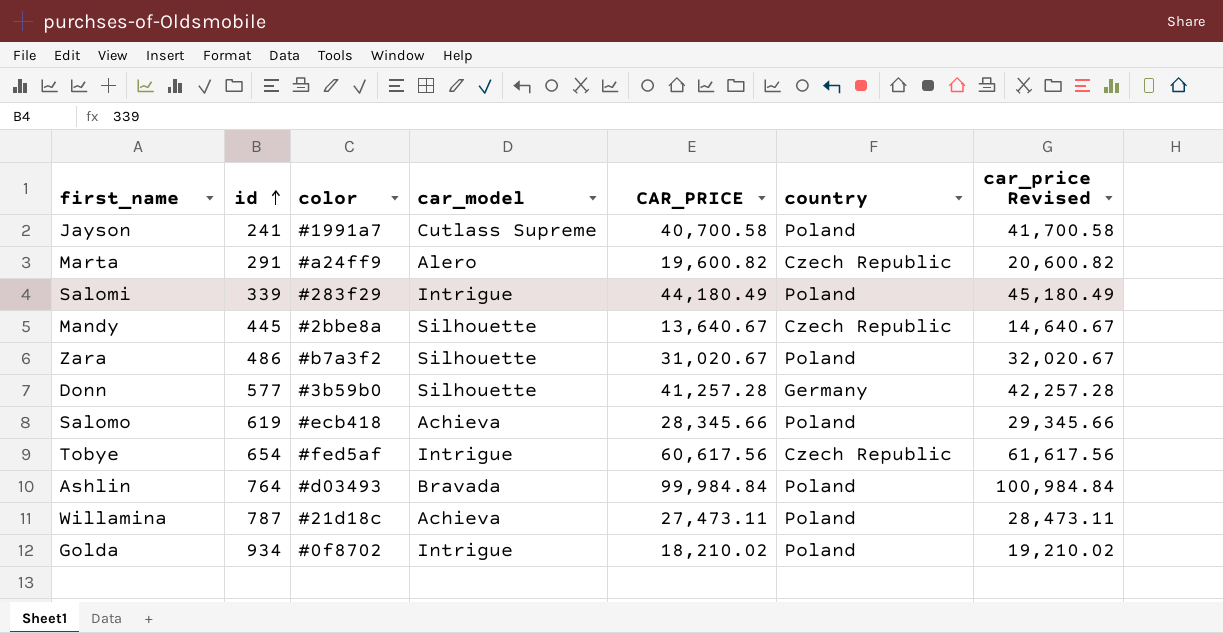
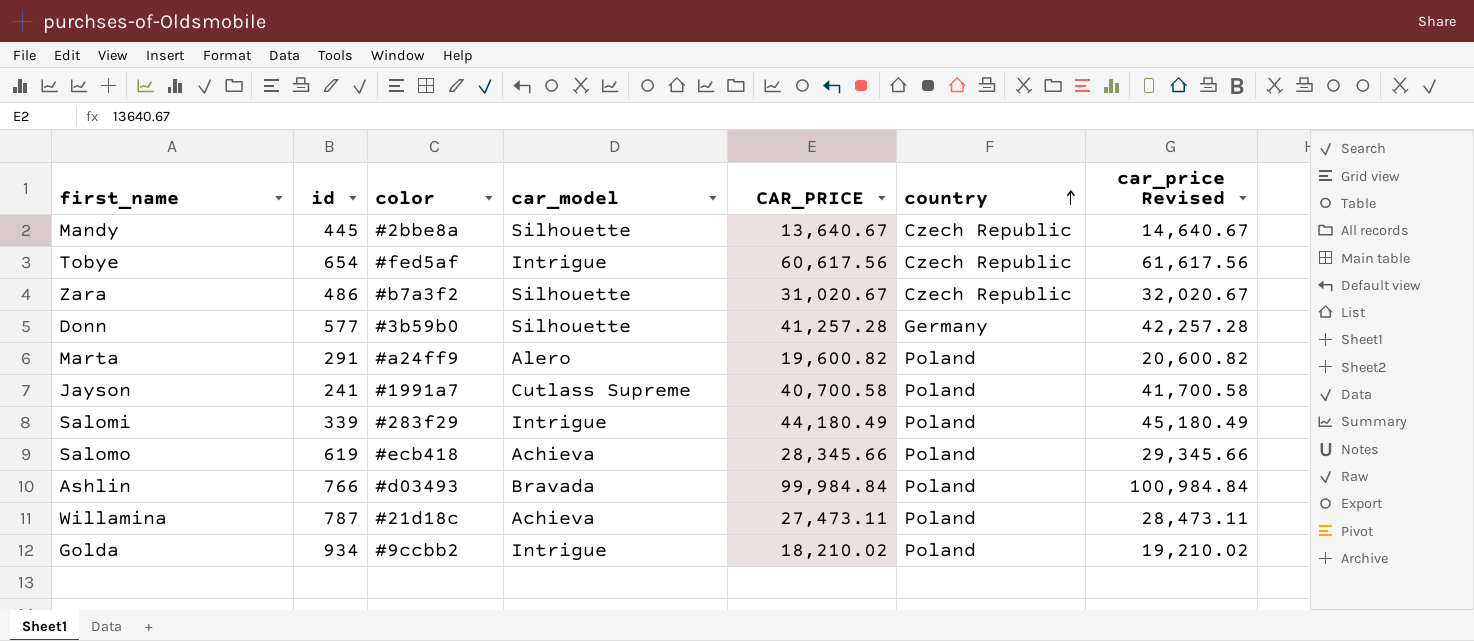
row order: id ascending -> country ascending
Zara | country: Poland -> Czech Republic
Marta | country: Czech Republic -> Poland
Ashlin | id: 764 -> 766
Golda | color: #0f8702 -> #9ccbb2

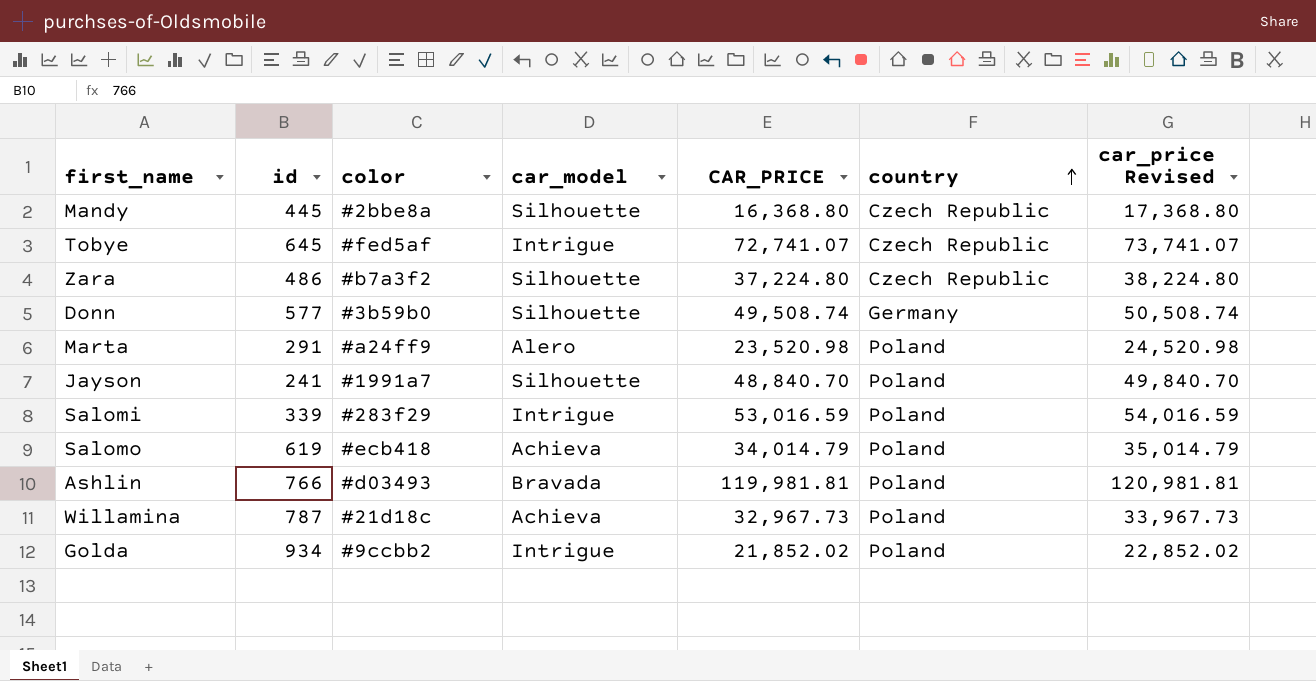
Mandy | CAR_PRICE: 13,640.67 -> 16,368.80
Mandy | car_price Revised: 14,640.67 -> 17,368.80
Tobye | id: 654 -> 645
Tobye | CAR_PRICE: 60,617.56 -> 72,741.07
Tobye | car_price Revised: 61,617.56 -> 73,741.07
Zara | CAR_PRICE: 31,020.67 -> 37,224.80
Zara | car_price Revised: 32,020.67 -> 38,224.80
Donn | CAR_PRICE: 41,257.28 -> 49,508.74
Donn | car_price Revised: 42,257.28 -> 50,508.74
Marta | CAR_PRICE: 19,600.82 -> 23,520.98
Marta | car_price Revised: 20,600.82 -> 24,520.98
Jayson | car_model: Cutlass Supreme -> Silhouette
Jayson | CAR_PRICE: 40,700.58 -> 48,840.70
Jayson | car_price Revised: 41,700.58 -> 49,840.70
Salomi | CAR_PRICE: 44,180.49 -> 53,016.59
Salomi | car_price Revised: 45,180.49 -> 54,016.59
Salomo | CAR_PRICE: 28,345.66 -> 34,014.79
Salomo | car_price Revised: 29,345.66 -> 35,014.79
Ashlin | CAR_PRICE: 99,984.84 -> 119,981.81
Ashlin | car_price Revised: 100,984.84 -> 120,981.81
Willamina | CAR_PRICE: 27,473.11 -> 32,967.73
Willamina | car_price Revised: 28,473.11 -> 33,967.73
Golda | CAR_PRICE: 18,210.02 -> 21,852.02
Golda | car_price Revised: 19,210.02 -> 22,852.02

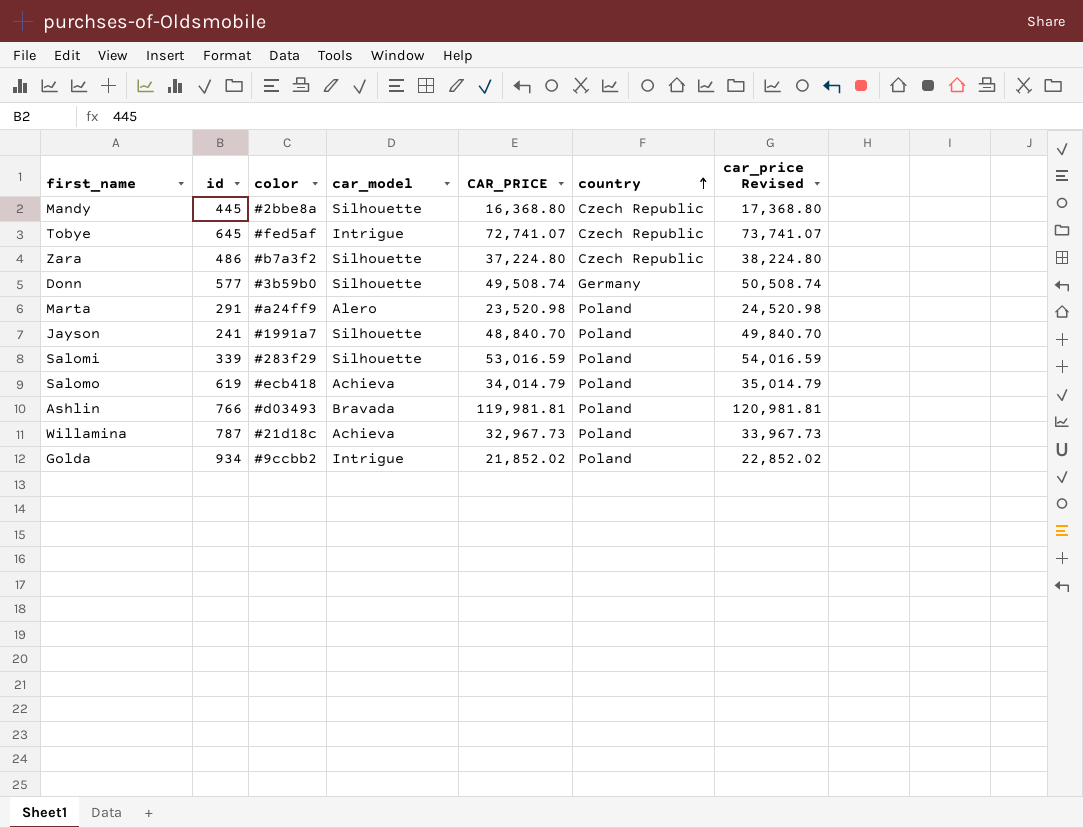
Salomi | car_model: Intrigue -> Silhouette

